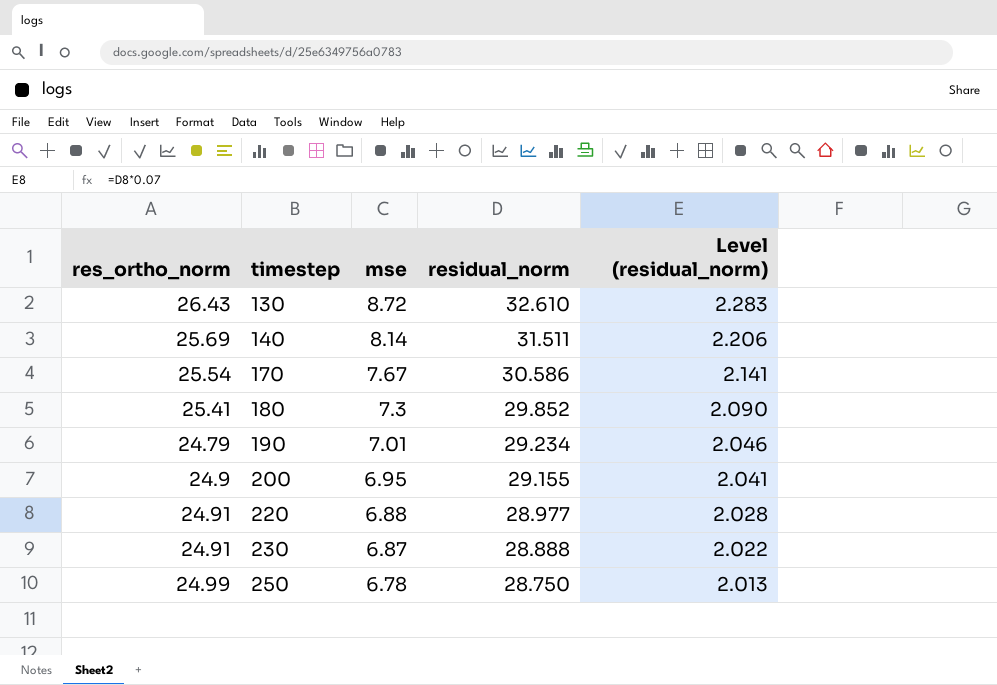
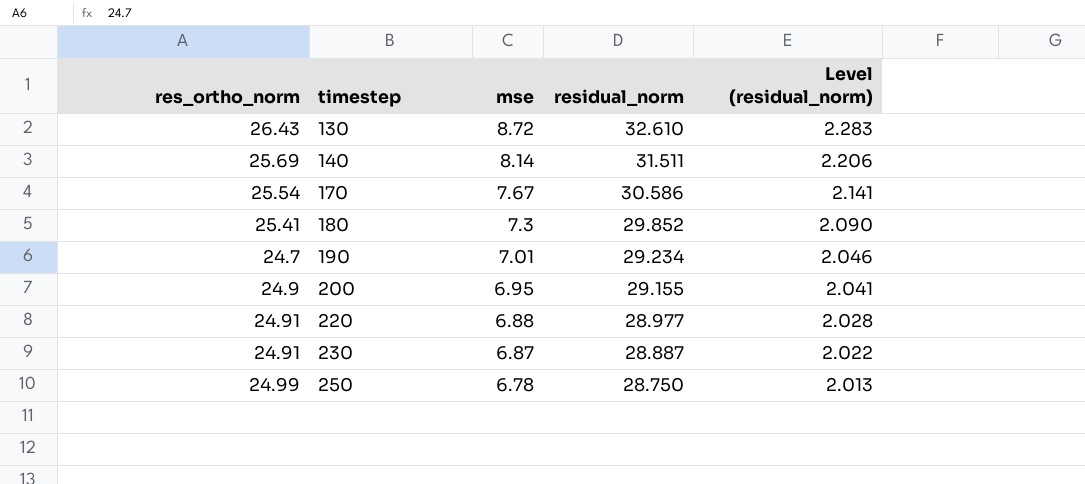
190 | res_ortho_norm: 24.79 -> 24.7
230 | residual_norm: 28.888 -> 28.887

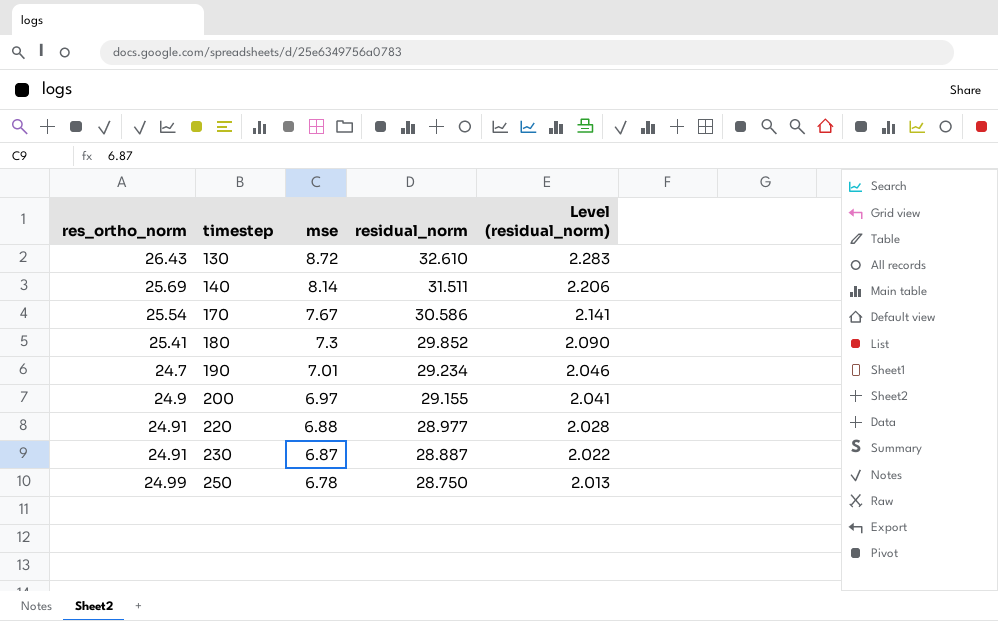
200 | mse: 6.95 -> 6.97

